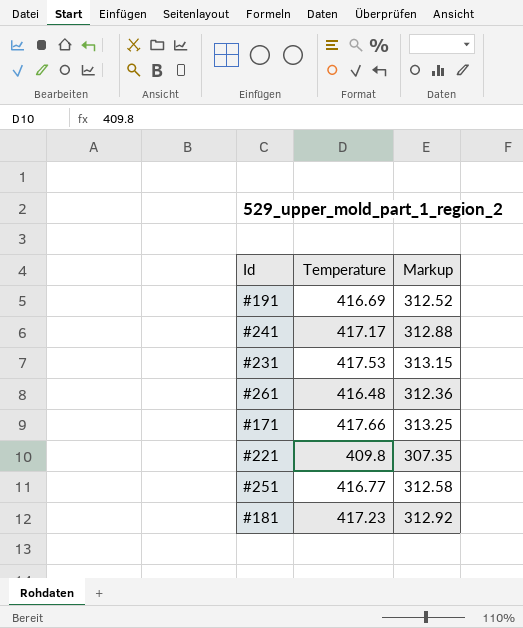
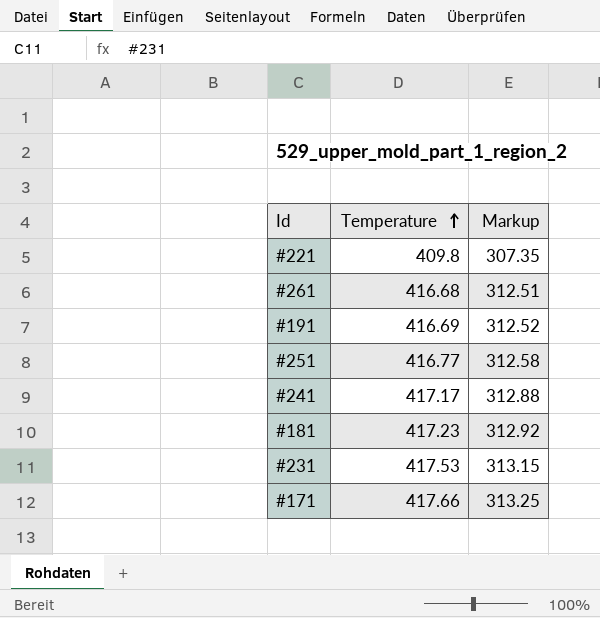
row order: none -> Temperature ascending
#261 | Temperature: 416.48 -> 416.68
#261 | Markup: 312.36 -> 312.51

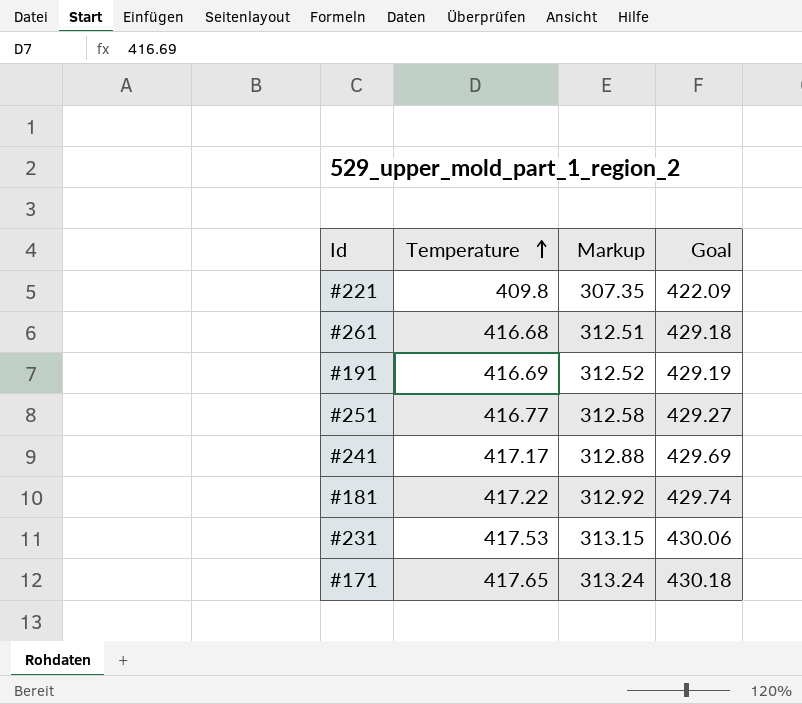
column Goal | formula: none -> [Temperature] * 1.03
#181 | Temperature: 417.23 -> 417.22
#171 | Temperature: 417.66 -> 417.65
#171 | Markup: 313.25 -> 313.24

